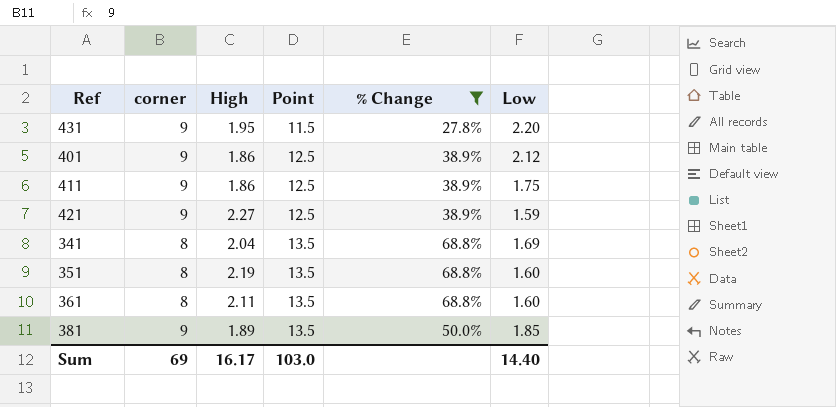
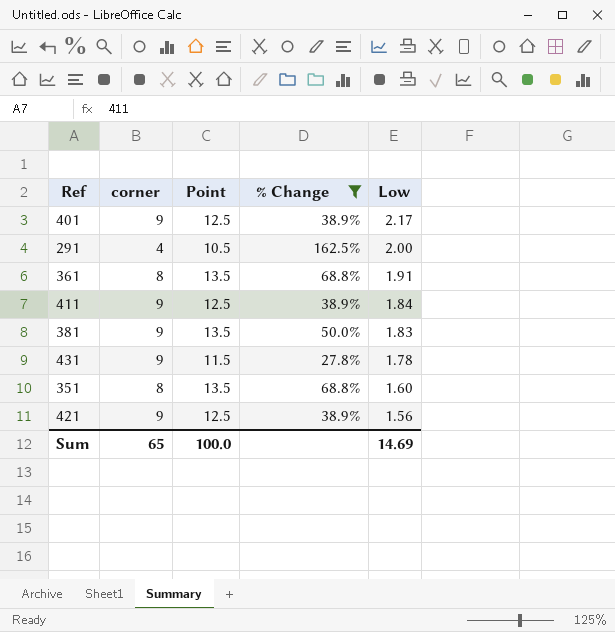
row order: Point ascending -> Low descending
column High | position: 3 -> none
row 341: 8 | 2.04 | 13.5 | 68.8% | 1.69 -> none
401 | Low: 2.12 -> 2.17
row 291: none -> 4 | 10.5 | 162.5% | 2.00
361 | Low: 1.60 -> 1.91
411 | Low: 1.75 -> 1.84
381 | Low: 1.85 -> 1.83
431 | Low: 2.20 -> 1.78
421 | Low: 1.59 -> 1.56
Sum | corner: 69 -> 65
Sum | Point: 103.0 -> 100.0
Sum | Low: 14.40 -> 14.69

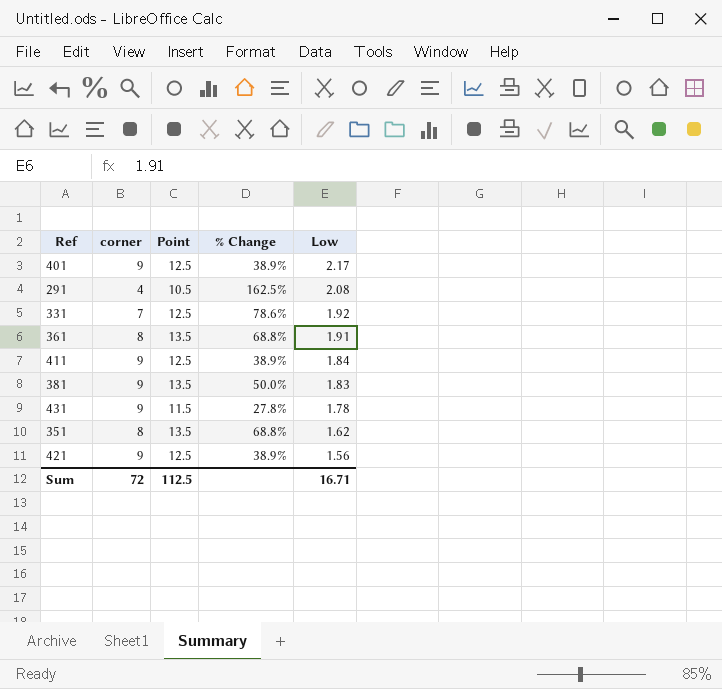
filter: % Change != 78.6% -> none
291 | Low: 2.00 -> 2.08
351 | Low: 1.60 -> 1.62
Sum | corner: 65 -> 72
Sum | Point: 100.0 -> 112.5
Sum | Low: 14.69 -> 16.71

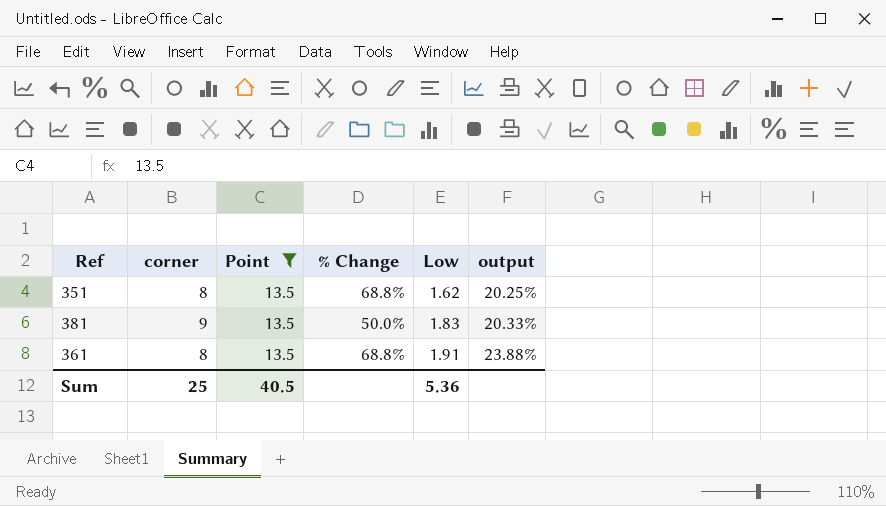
filter: none -> Point = 13.5
row order: Low descending -> Low ascending
column output | formula: none -> [Low] / [corner]
Sum | corner: 72 -> 25
Sum | Point: 112.5 -> 40.5
Sum | Low: 16.71 -> 5.36

